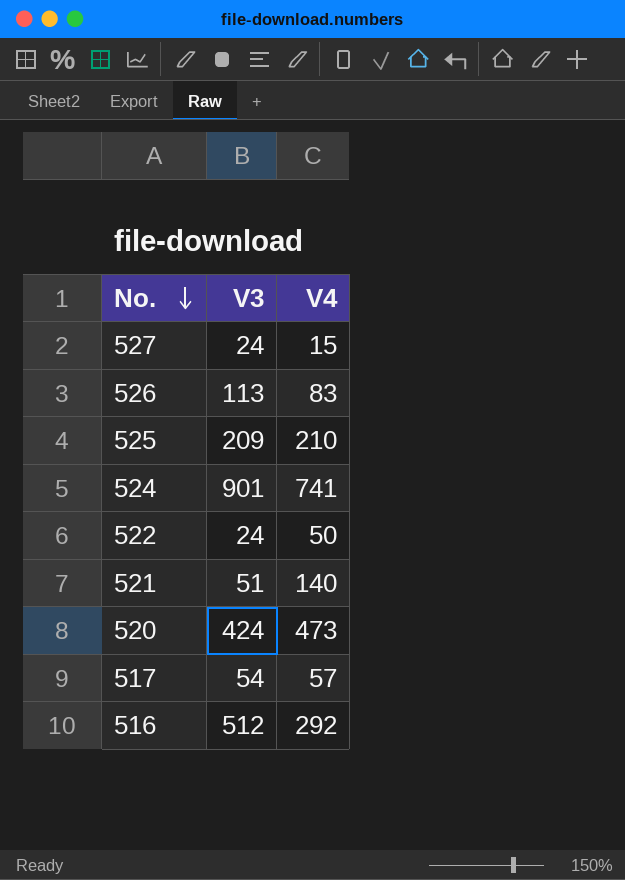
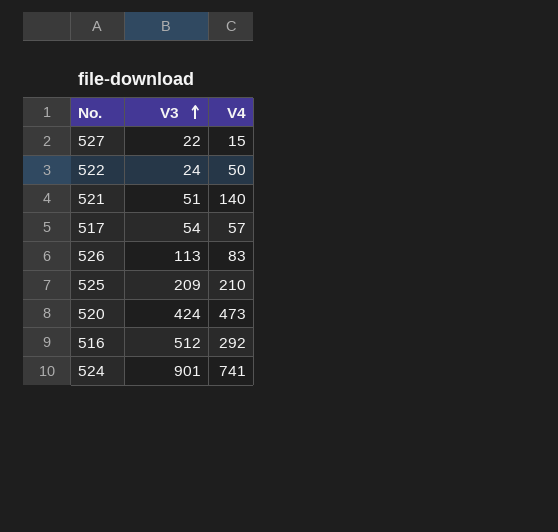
row order: No. descending -> V3 ascending
527 | V3: 24 -> 22

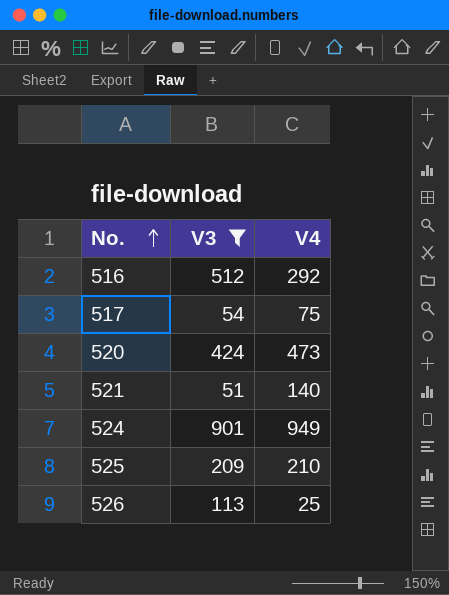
filter: none -> V3 >= 51
row order: V3 ascending -> No. ascending
517 | V4: 57 -> 75
524 | V4: 741 -> 949
526 | V4: 83 -> 25

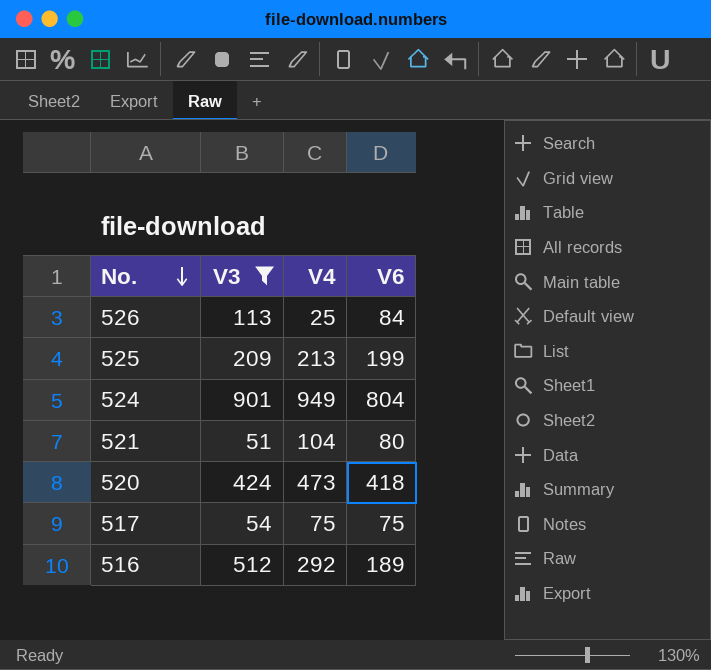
row order: No. ascending -> No. descending
column V6 | position: none -> 4
525 | V4: 210 -> 213
521 | V4: 140 -> 104

